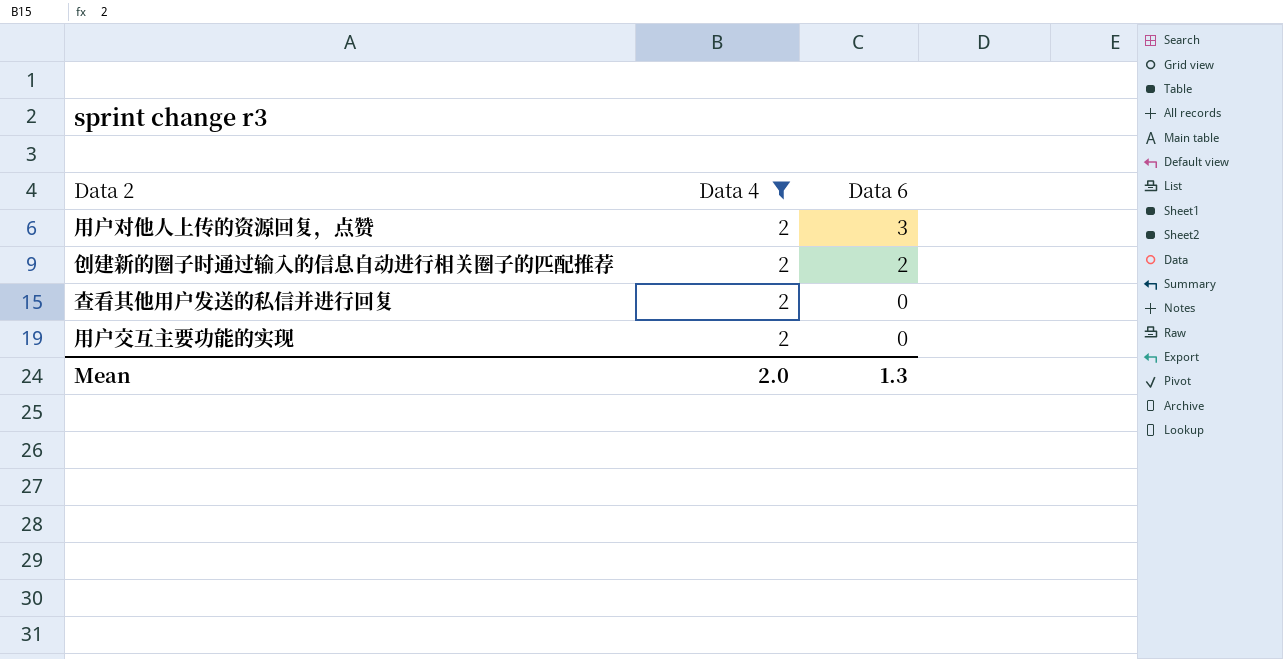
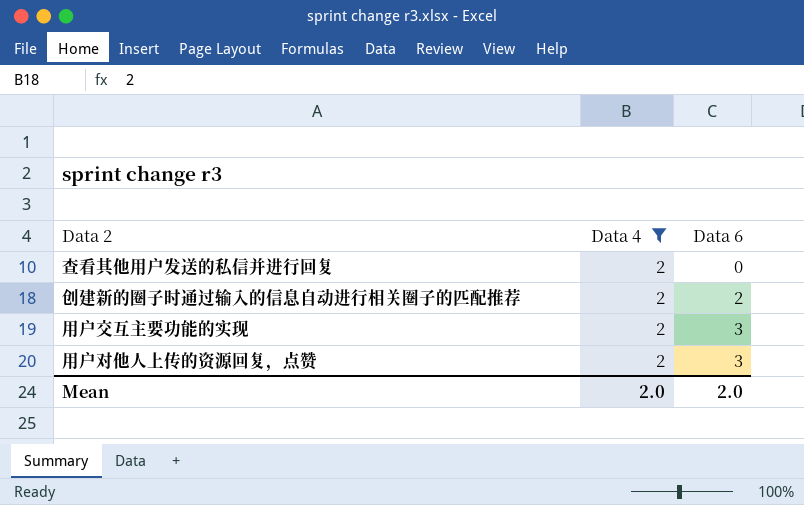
row order: Data 6 descending -> Data 6 ascending
用户交互主要功能的实现 | Data 6: 0 -> 3
Mean | Data 6: 1.3 -> 2.0

